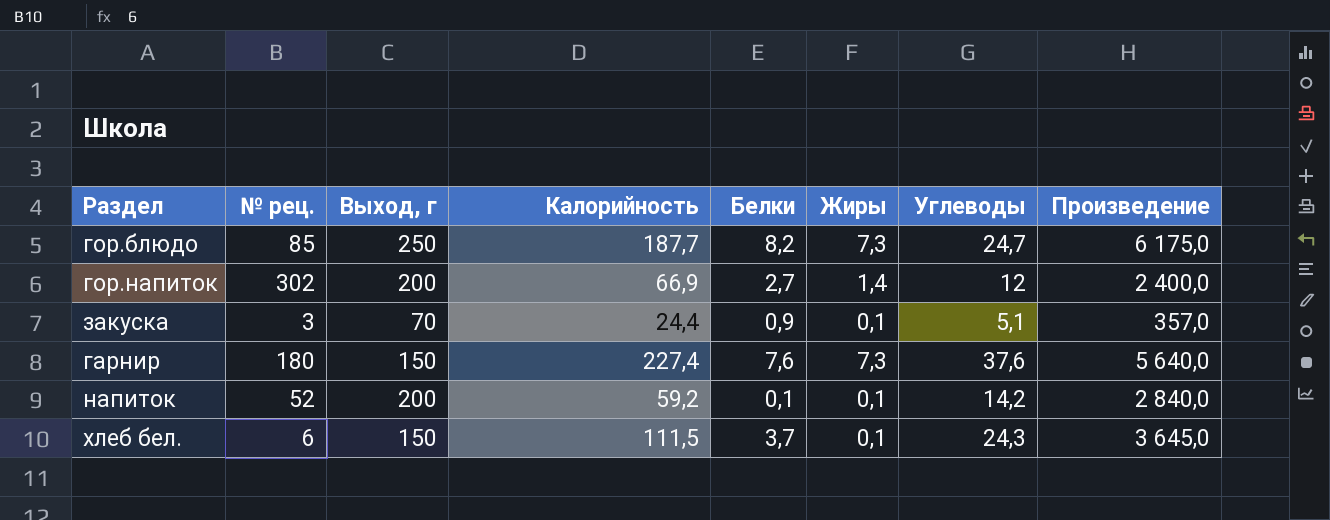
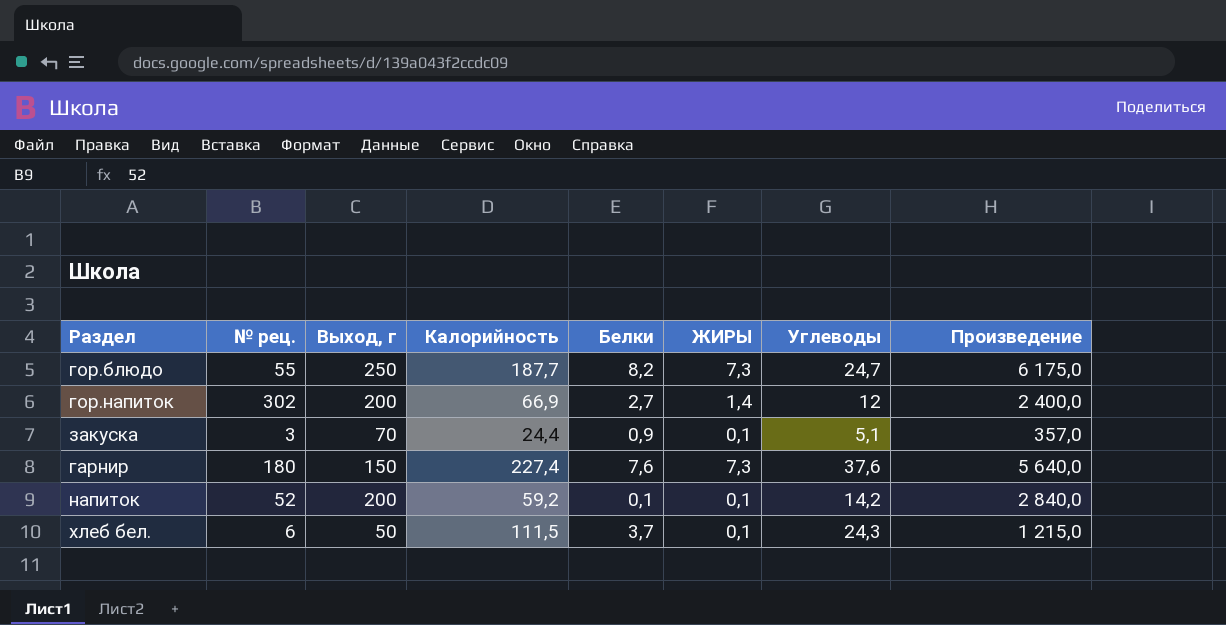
column name: Жиры -> ЖИРЫ
гор.блюдо | № рец.: 85 -> 55
хлеб бел. | Выход, г: 150 -> 50
хлеб бел. | Произведение: 3 645,0 -> 1 215,0

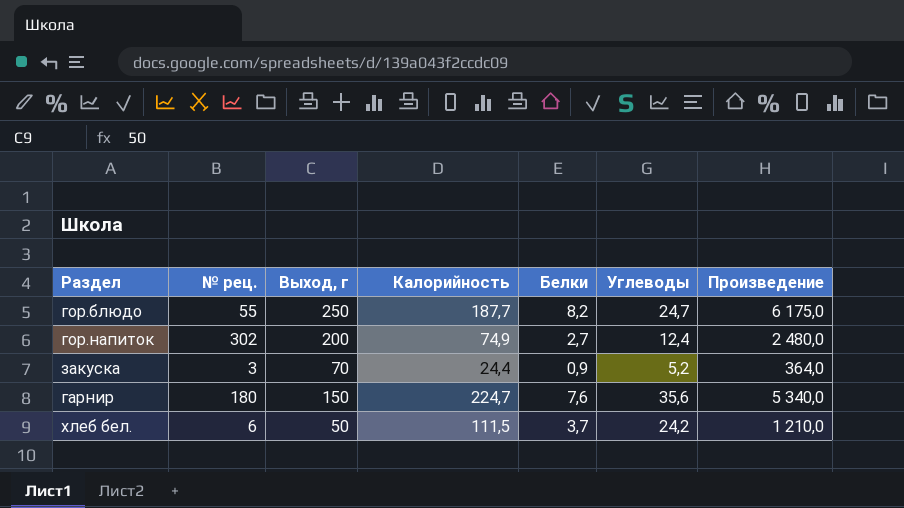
column ЖИРЫ | position: 6 -> none
row напиток: 52 | 200 | 59,2 | 0,1 | 0,1 | 14,2 | 2 840,0 -> none
гор.напиток | Калорийность: 66,9 -> 74,9
гор.напиток | Углеводы: 12 -> 12,4
гор.напиток | Произведение: 2 400,0 -> 2 480,0
закуска | Углеводы: 5,1 -> 5,2
закуска | Произведение: 357,0 -> 364,0
гарнир | Калорийность: 227,4 -> 224,7
гарнир | Углеводы: 37,6 -> 35,6
гарнир | Произведение: 5 640,0 -> 5 340,0
хлеб бел. | Углеводы: 24,3 -> 24,2
хлеб бел. | Произведение: 1 215,0 -> 1 210,0

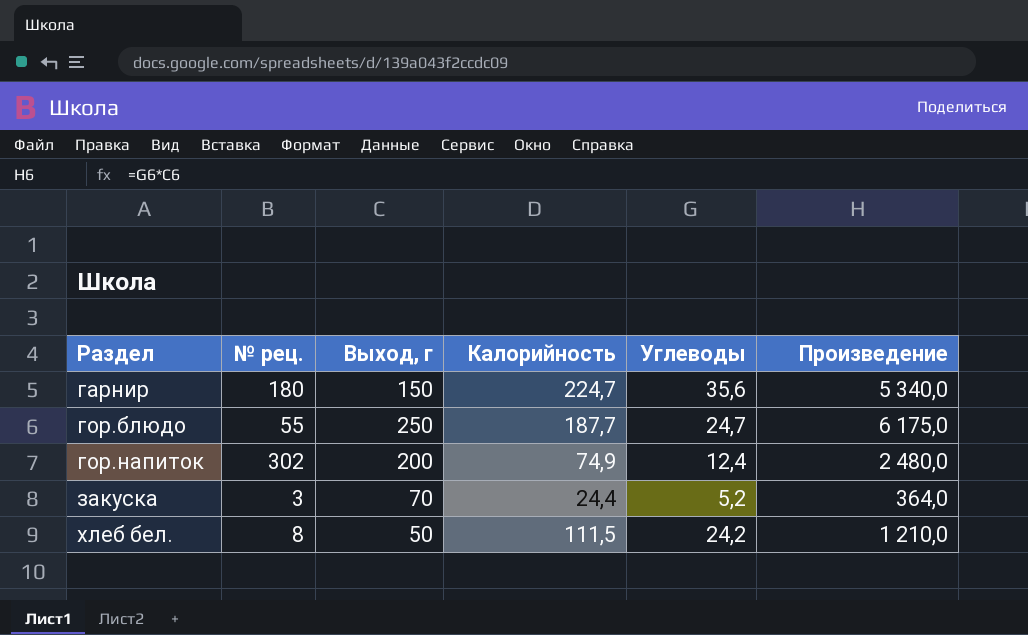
row order: none -> Раздел ascending
column Белки | position: 5 -> none
хлеб бел. | № рец.: 6 -> 8

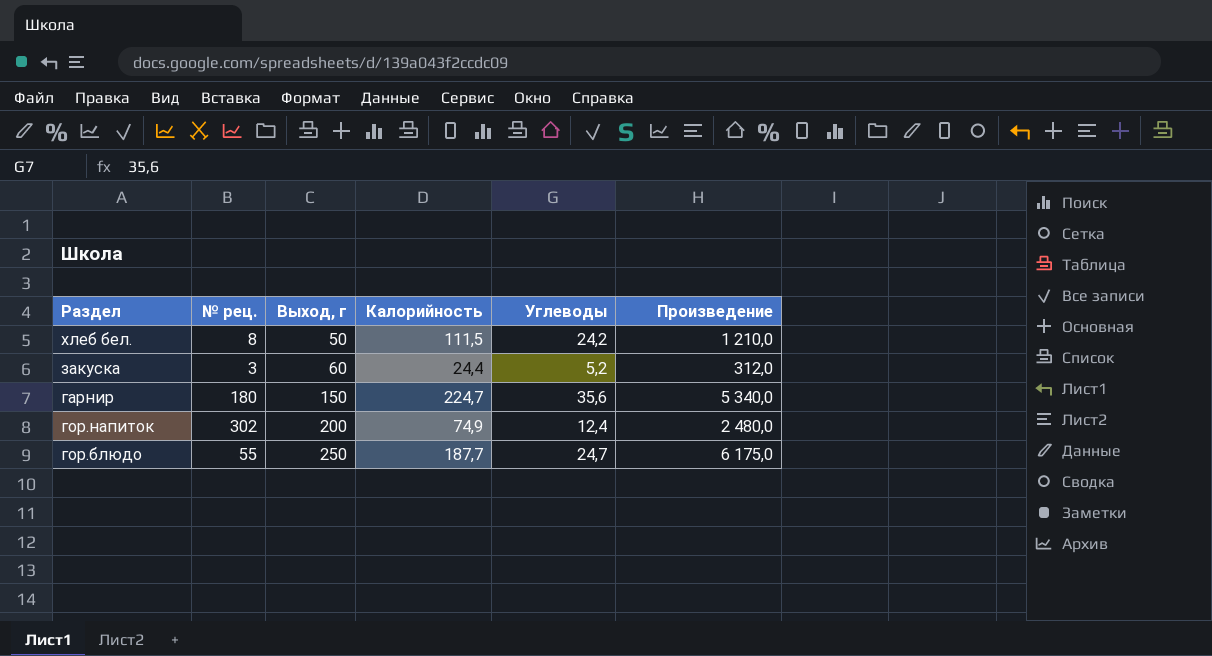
row order: Раздел ascending -> Выход, г ascending
закуска | Выход, г: 70 -> 60
закуска | Произведение: 364,0 -> 312,0

